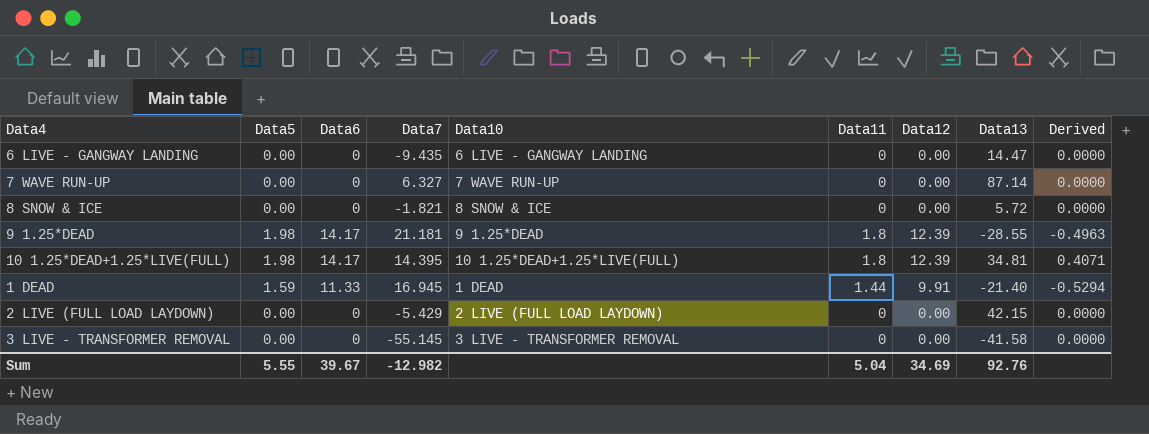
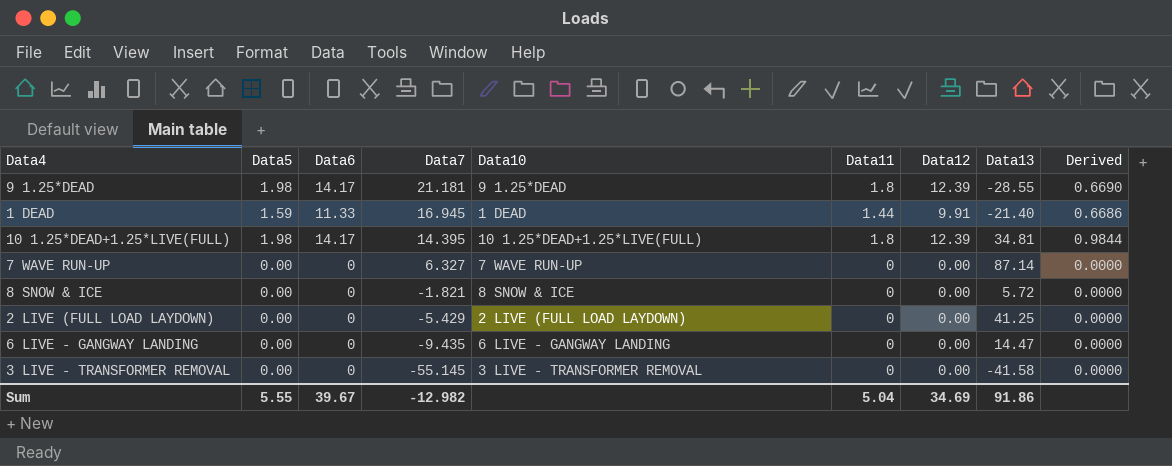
row order: none -> Data7 descending
column Derived | formula: [Data6] / [Data13] -> [Data6] / [Data7]
2 LIVE (FULL LOAD LAYDOWN) | Data13: 42.15 -> 41.25
Sum | Data13: 92.76 -> 91.86

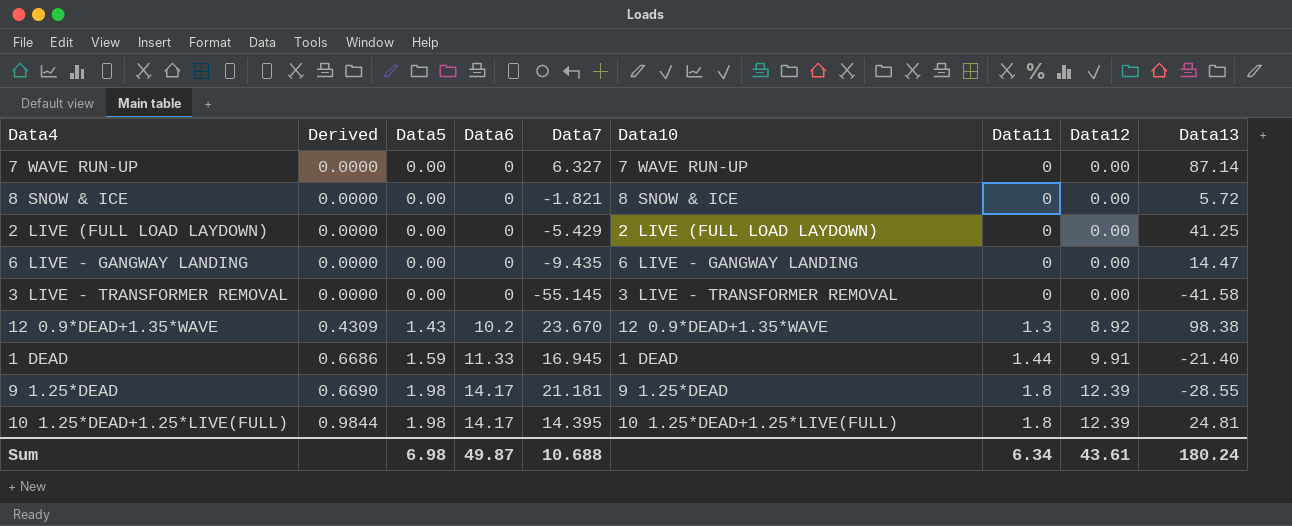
row order: Data7 descending -> Derived ascending
column Derived | position: 9 -> 2
row 12 0.9*DEAD+1.35*WAVE: none -> 0.4309 | 1.43 | 10.2 | 23.670 | 12 0.9*DEAD+1.35*WAVE | 1.3 | 8.92 | 98.38
10 1.25*DEAD+1.25*LIVE(FULL) | Data13: 34.81 -> 24.81
Sum | Data5: 5.55 -> 6.98
Sum | Data6: 39.67 -> 49.87
Sum | Data7: -12.982 -> 10.688
Sum | Data11: 5.04 -> 6.34
Sum | Data12: 34.69 -> 43.61
Sum | Data13: 91.86 -> 180.24

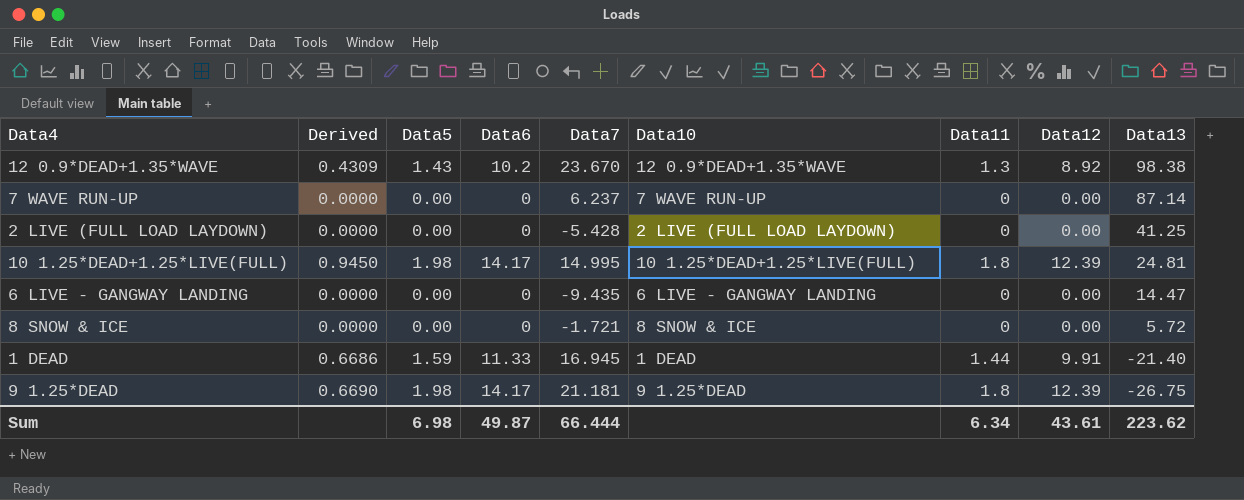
row order: Derived ascending -> Data13 descending
row 3 LIVE - TRANSFORMER REMOVAL: 0.0000 | 0.00 | 0 | -55.145 | 3 LIVE - TRANSFORMER REMOVAL | 0 | 0.00 | -41.58 -> none
7 WAVE RUN-UP | Data7: 6.327 -> 6.237
2 LIVE (FULL LOAD LAYDOWN) | Data7: -5.429 -> -5.428
10 1.25*DEAD+1.25*LIVE(FULL) | Derived: 0.9844 -> 0.9450
10 1.25*DEAD+1.25*LIVE(FULL) | Data7: 14.395 -> 14.995
8 SNOW & ICE | Data7: -1.821 -> -1.721
9 1.25*DEAD | Data13: -28.55 -> -26.75
Sum | Data7: 10.688 -> 66.444
Sum | Data13: 180.24 -> 223.62

